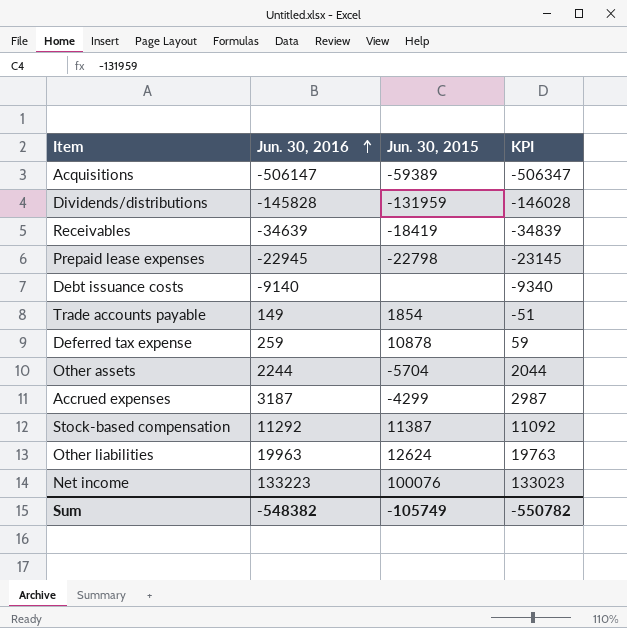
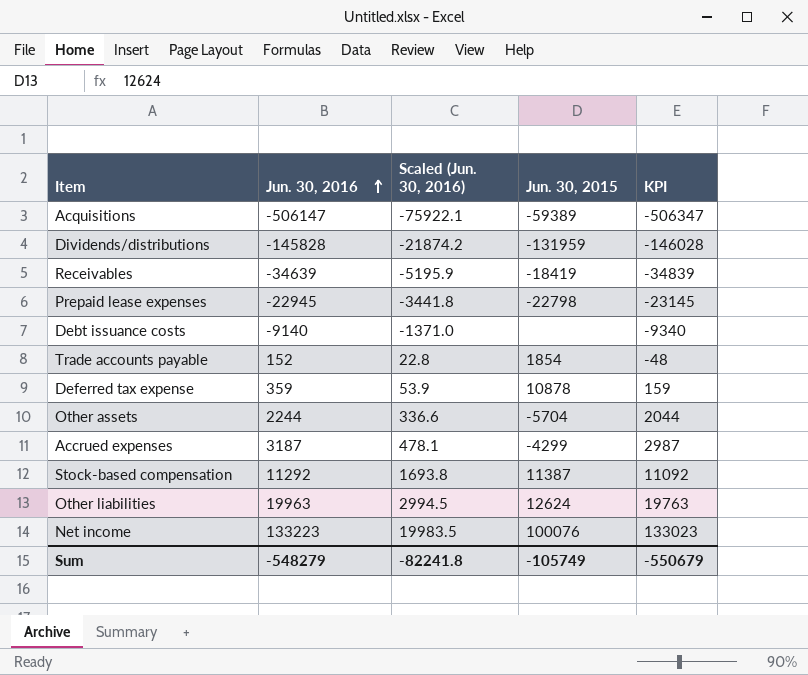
column Scaled (Jun. 30, 2016) | formula: none -> [Jun. 30, 2016] * 0.15
Trade accounts payable | Jun. 30, 2016: 149 -> 152
Trade accounts payable | KPI: -51 -> -48
Deferred tax expense | Jun. 30, 2016: 259 -> 359
Deferred tax expense | KPI: 59 -> 159
Sum | Jun. 30, 2016: -548382 -> -548279
Sum | KPI: -550782 -> -550679

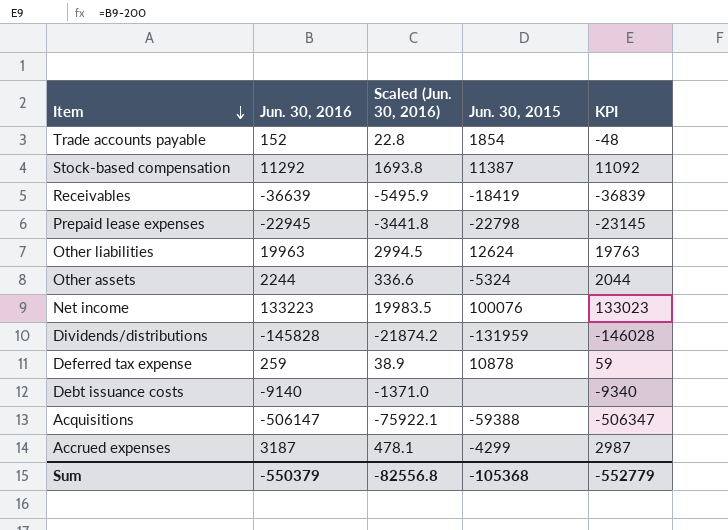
row order: Jun. 30, 2016 ascending -> Item descending
Receivables | Jun. 30, 2016: -34639 -> -36639
Receivables | Scaled (Jun. 30, 2016): -5195.9 -> -5495.9
Receivables | KPI: -34839 -> -36839
Other assets | Jun. 30, 2015: -5704 -> -5324
Deferred tax expense | Jun. 30, 2016: 359 -> 259
Deferred tax expense | Scaled (Jun. 30, 2016): 53.9 -> 38.9
Deferred tax expense | KPI: 159 -> 59
Acquisitions | Jun. 30, 2015: -59389 -> -59388
Sum | Jun. 30, 2016: -548279 -> -550379
Sum | Scaled (Jun. 30, 2016): -82241.8 -> -82556.8
Sum | Jun. 30, 2015: -105749 -> -105368
Sum | KPI: -550679 -> -552779

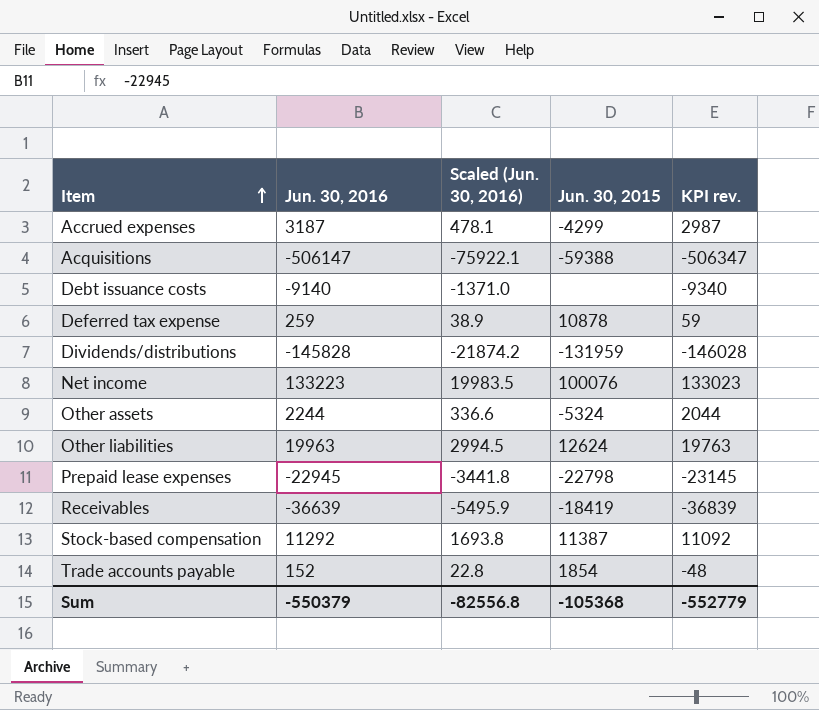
row order: Item descending -> Item ascending
column name: KPI -> KPI rev.

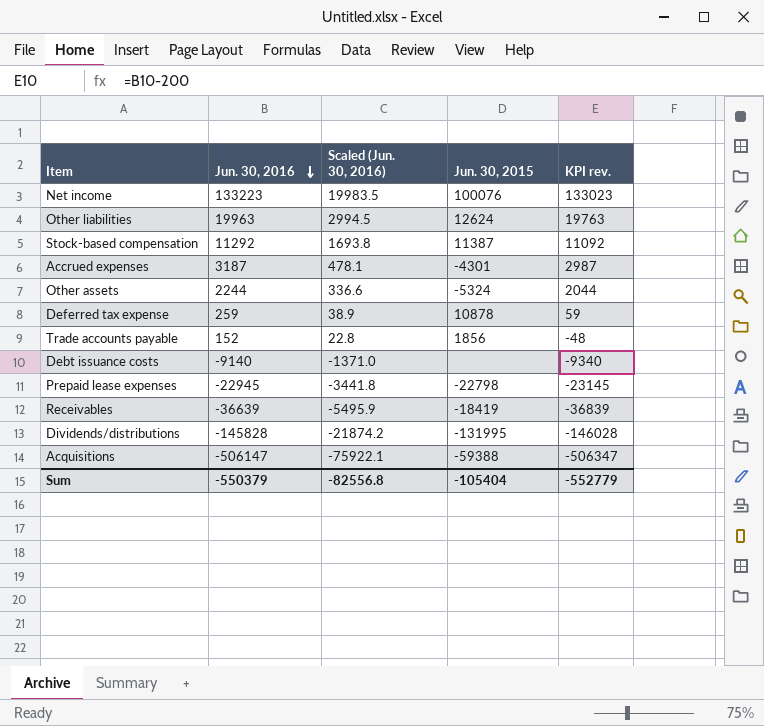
row order: Item ascending -> Jun. 30, 2016 descending
Accrued expenses | Jun. 30, 2015: -4299 -> -4301
Trade accounts payable | Jun. 30, 2015: 1854 -> 1856
Dividends/distributions | Jun. 30, 2015: -131959 -> -131995
Sum | Jun. 30, 2015: -105368 -> -105404

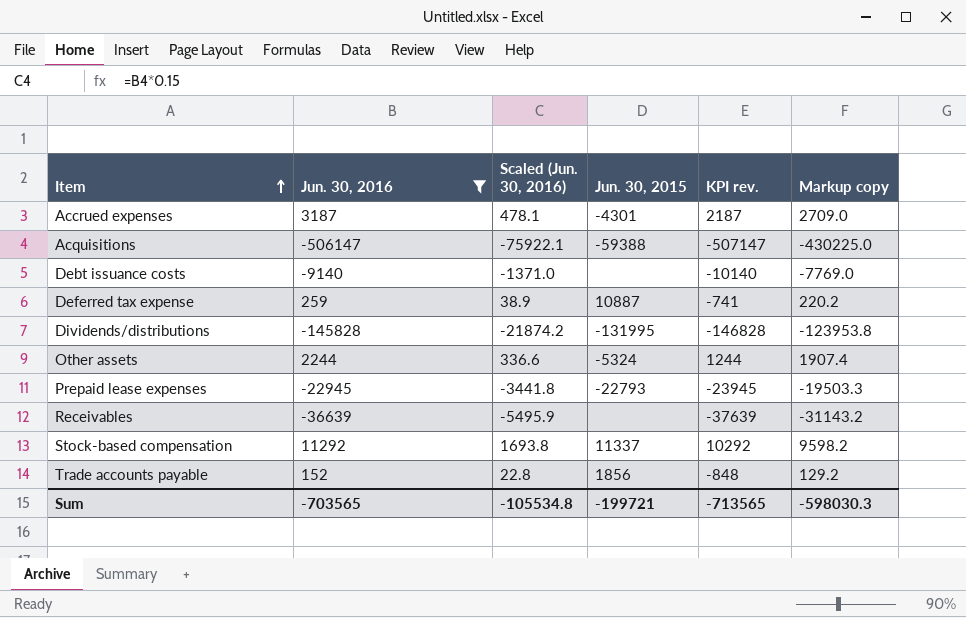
filter: none -> Jun. 30, 2016 <= 11292
row order: Jun. 30, 2016 descending -> Item ascending
column KPI rev. | formula: [Jun. 30, 2016] - 200 -> [Jun. 30, 2016] - 1000
column Markup copy | formula: none -> [Jun. 30, 2016] * 0.85
Deferred tax expense | Jun. 30, 2015: 10878 -> 10887
Prepaid lease expenses | Jun. 30, 2015: -22798 -> -22793
Receivables | Jun. 30, 2015: -18419 -> none
Stock-based compensation | Jun. 30, 2015: 11387 -> 11337
Sum | Jun. 30, 2016: -550379 -> -703565
Sum | Scaled (Jun. 30, 2016): -82556.8 -> -105534.8
Sum | Jun. 30, 2015: -105404 -> -199721
Sum | KPI rev.: -552779 -> -713565

